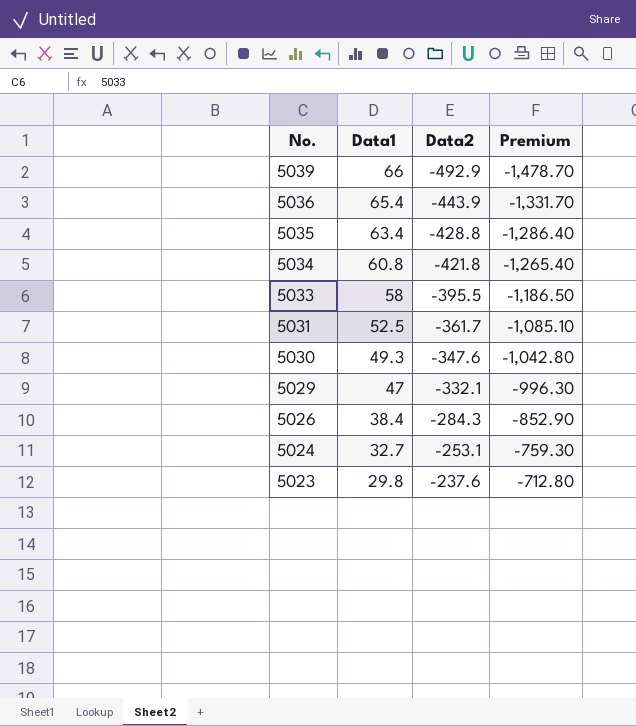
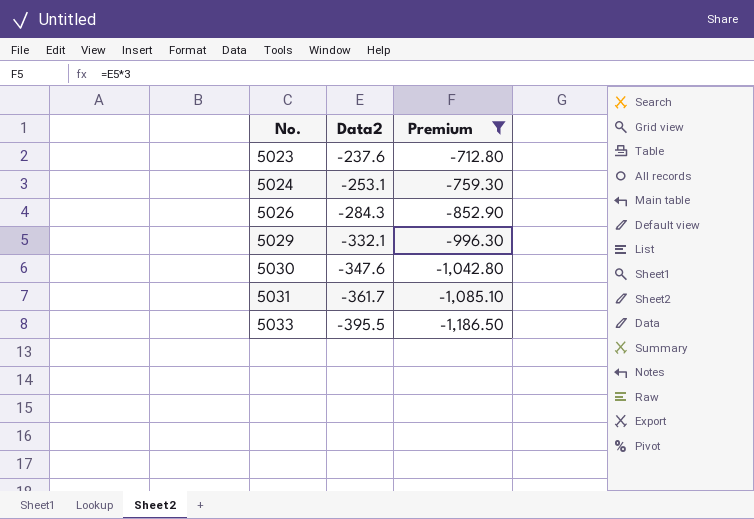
filter: none -> Premium >= -1,186.50
row order: No. descending -> No. ascending
column Data1 | position: 2 -> none

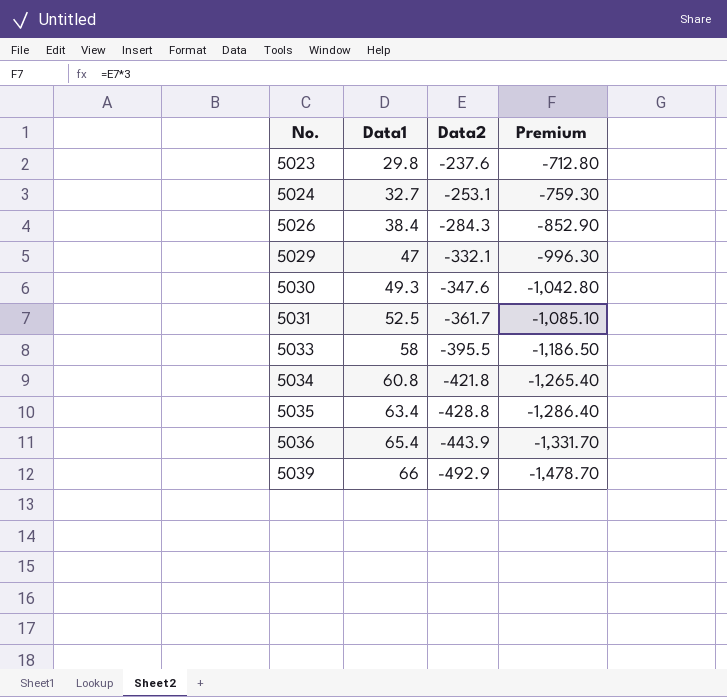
filter: Premium >= -1,186.50 -> none
column Data1 | position: none -> 2

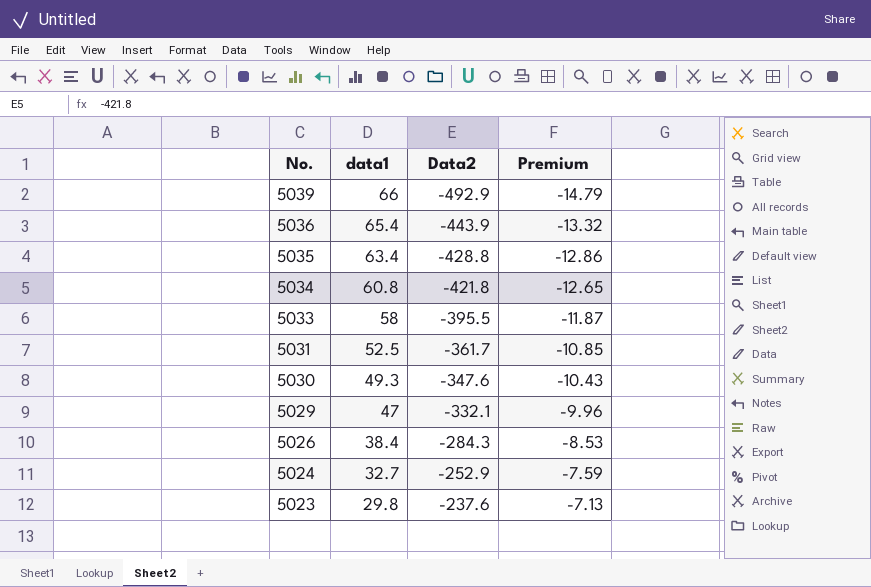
row order: No. ascending -> No. descending
column name: Data1 -> data1
column Premium | formula: [Data2] * 3 -> [Data2] * 0.03
5024 | Data2: -253.1 -> -252.9

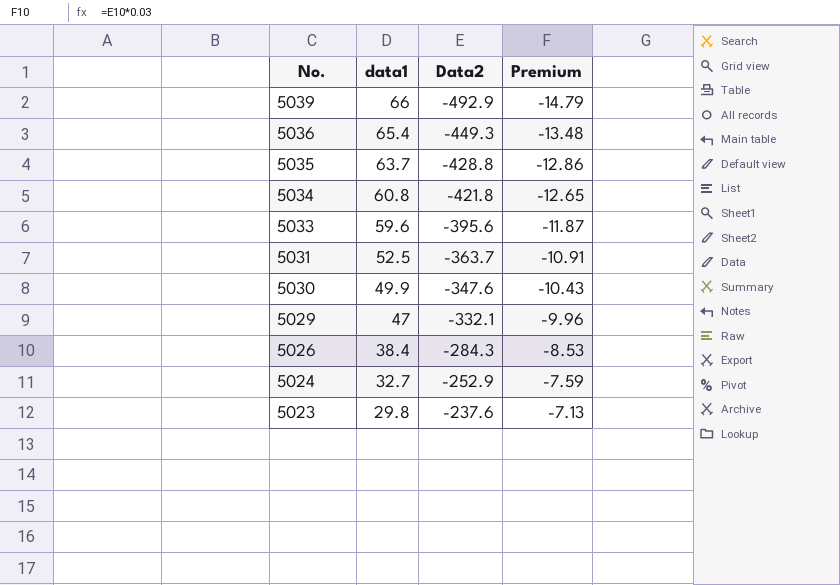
5036 | Data2: -443.9 -> -449.3
5036 | Premium: -13.32 -> -13.48
5035 | data1: 63.4 -> 63.7
5033 | data1: 58 -> 59.6
5033 | Data2: -395.5 -> -395.6
5031 | Data2: -361.7 -> -363.7
5031 | Premium: -10.85 -> -10.91
5030 | data1: 49.3 -> 49.9

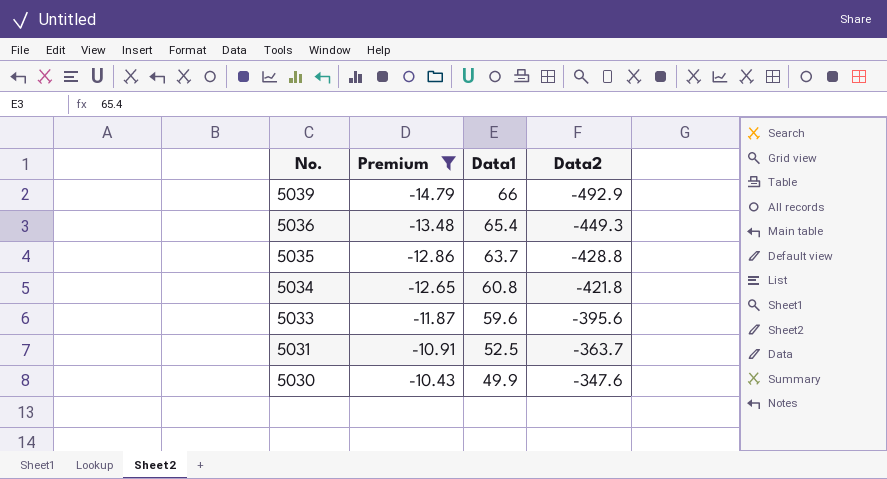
filter: none -> Premium <= -10.43
column Premium | position: 4 -> 2
column name: data1 -> Data1

